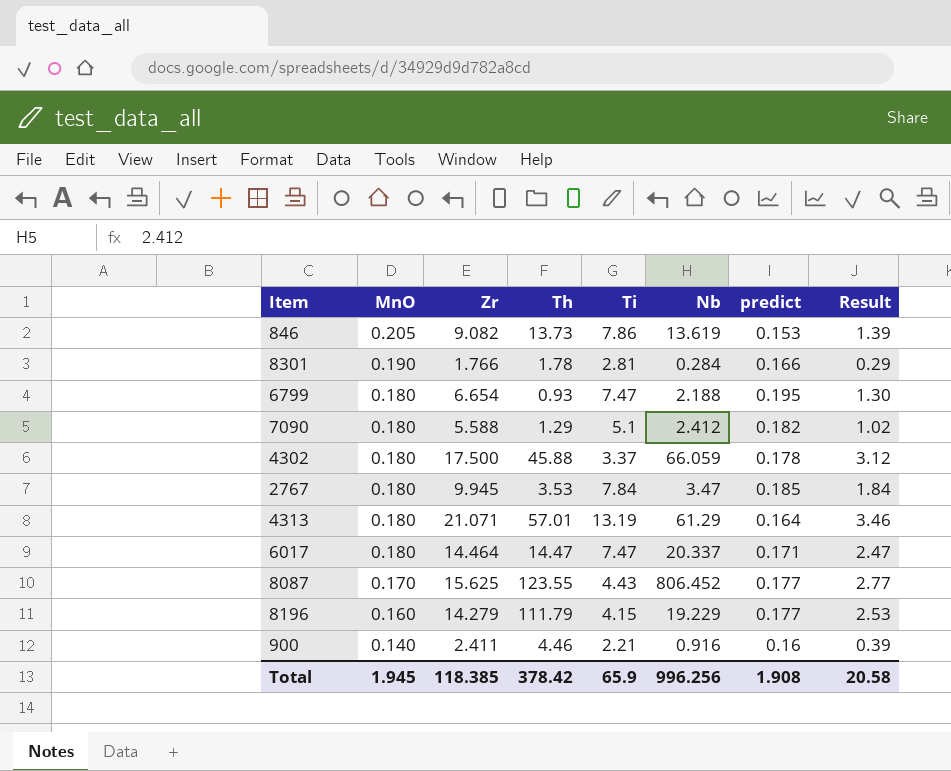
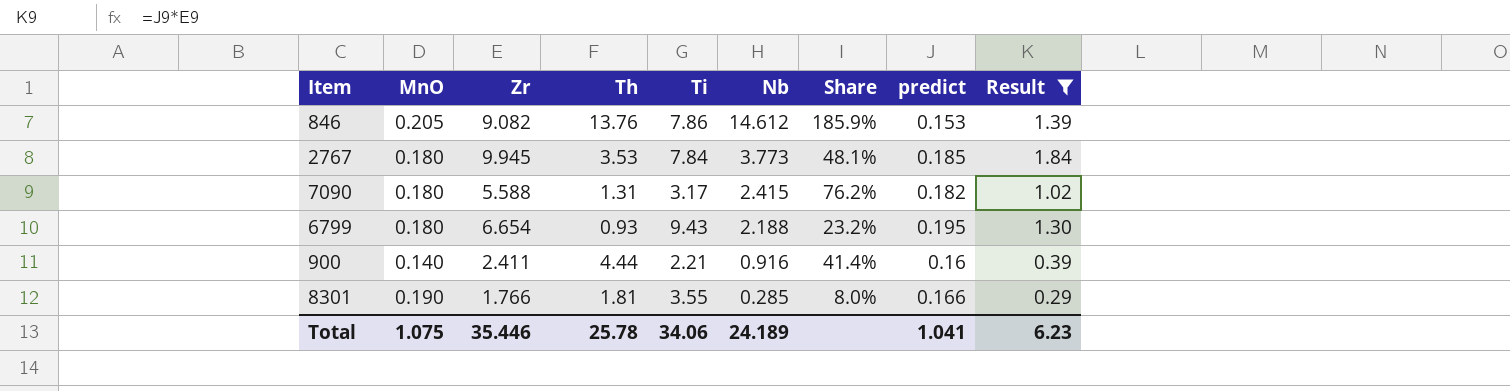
filter: none -> Result <= 1.84
row order: MnO descending -> Nb descending
column Share | formula: none -> [Nb] / [Ti]
846 | Th: 13.73 -> 13.76
846 | Nb: 13.619 -> 14.612
2767 | Nb: 3.47 -> 3.773
7090 | Th: 1.29 -> 1.31
7090 | Ti: 5.1 -> 3.17
7090 | Nb: 2.412 -> 2.415
6799 | Ti: 7.47 -> 9.43
900 | Th: 4.46 -> 4.44
8301 | Th: 1.78 -> 1.81
8301 | Ti: 2.81 -> 3.55
8301 | Nb: 0.284 -> 0.285
Total | MnO: 1.945 -> 1.075
Total | Zr: 118.385 -> 35.446
Total | Th: 378.42 -> 25.78
Total | Ti: 65.9 -> 34.06
Total | Nb: 996.256 -> 24.189
Total | predict: 1.908 -> 1.041
Total | Result: 20.58 -> 6.23

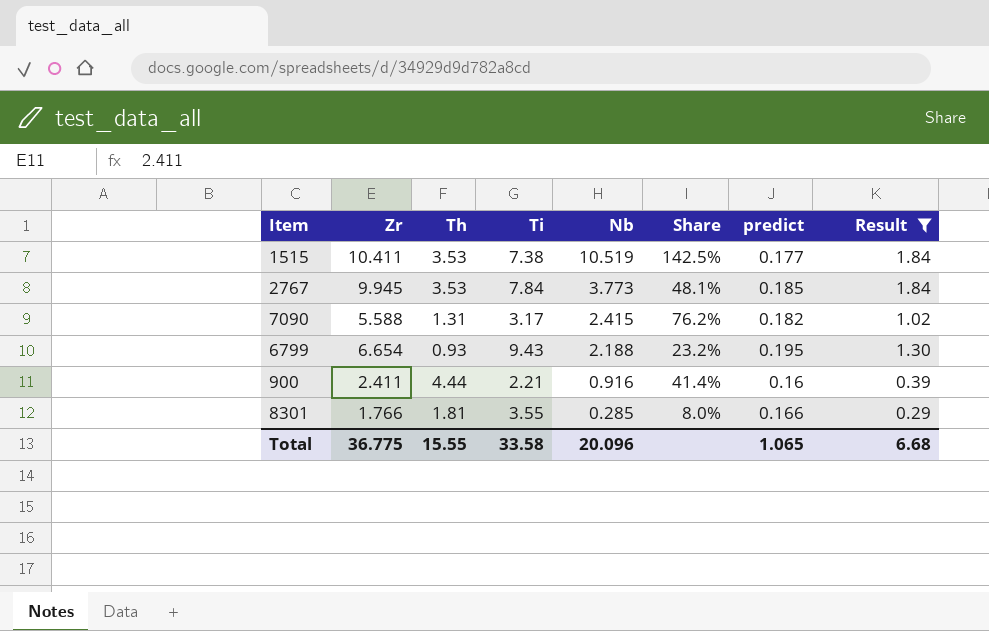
column MnO | position: 2 -> none
row 846: 0.205 | 9.082 | 13.76 | 7.86 | 14.612 | 185.9% | 0.153 | 1.39 -> none
row 1515: none -> 10.411 | 3.53 | 7.38 | 10.519 | 142.5% | 0.177 | 1.84
Total | Zr: 35.446 -> 36.775
Total | Th: 25.78 -> 15.55
Total | Ti: 34.06 -> 33.58
Total | Nb: 24.189 -> 20.096
Total | predict: 1.041 -> 1.065
Total | Result: 6.23 -> 6.68

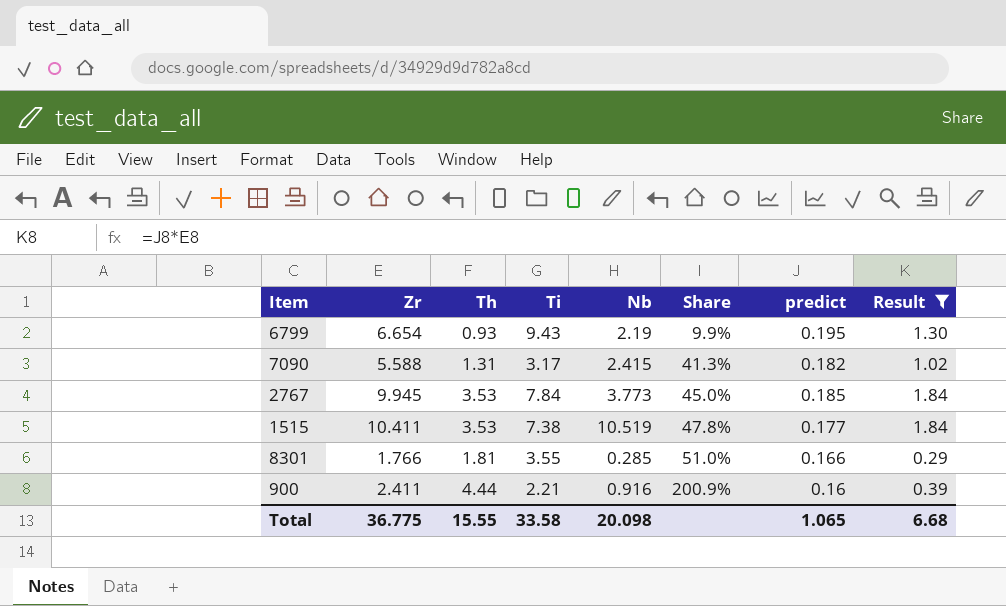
row order: Nb descending -> Share ascending
column Share | formula: [Nb] / [Ti] -> [Th] / [Ti]
6799 | Nb: 2.188 -> 2.19
Total | Nb: 20.096 -> 20.098

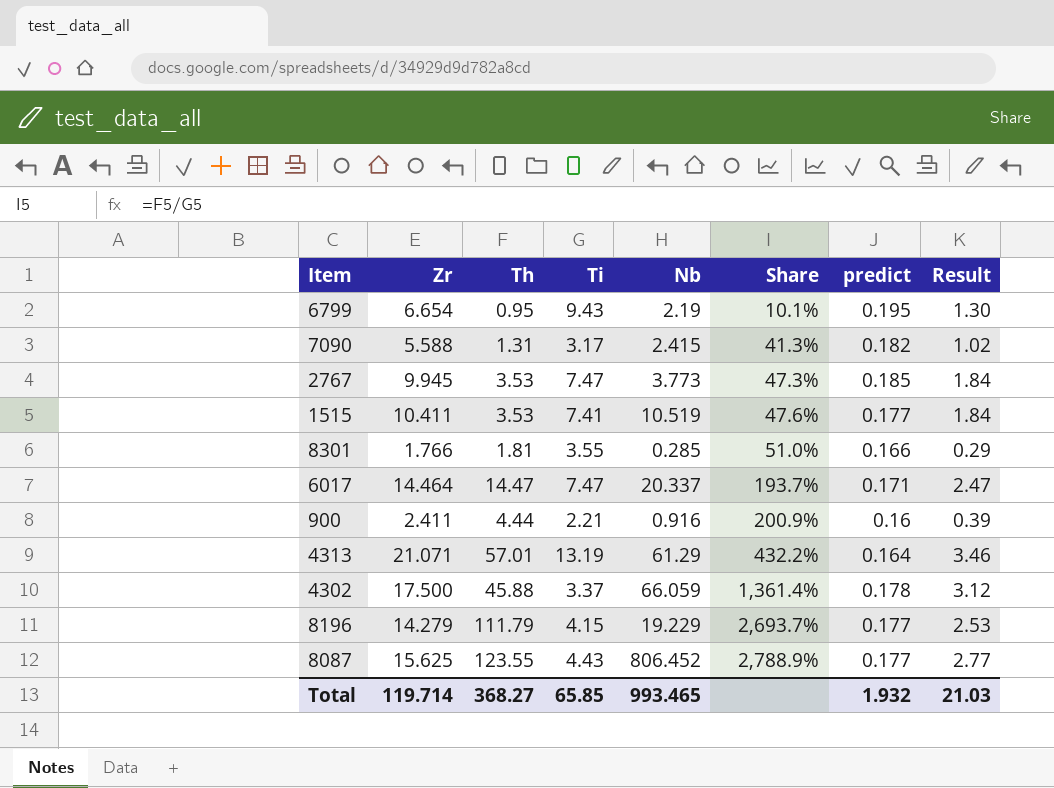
filter: Result <= 1.84 -> none
6799 | Th: 0.93 -> 0.95
6799 | Share: 9.9% -> 10.1%
2767 | Ti: 7.84 -> 7.47
2767 | Share: 45.0% -> 47.3%
1515 | Ti: 7.38 -> 7.41
1515 | Share: 47.8% -> 47.6%
Total | Zr: 36.775 -> 119.714
Total | Th: 15.55 -> 368.27
Total | Ti: 33.58 -> 65.85
Total | Nb: 20.098 -> 993.465
Total | predict: 1.065 -> 1.932
Total | Result: 6.68 -> 21.03

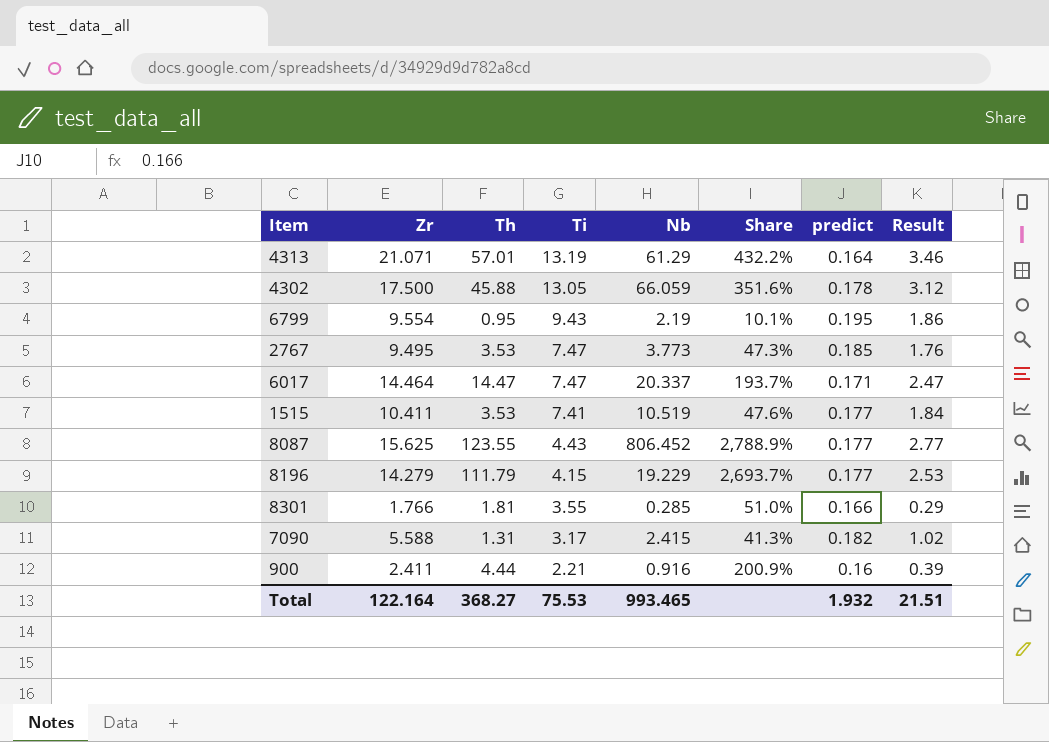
row order: Share ascending -> Ti descending
4302 | Ti: 3.37 -> 13.05
4302 | Share: 1,361.4% -> 351.6%
6799 | Zr: 6.654 -> 9.554
6799 | Result: 1.30 -> 1.86
2767 | Zr: 9.945 -> 9.495
2767 | Result: 1.84 -> 1.76
Total | Zr: 119.714 -> 122.164
Total | Ti: 65.85 -> 75.53
Total | Result: 21.03 -> 21.51

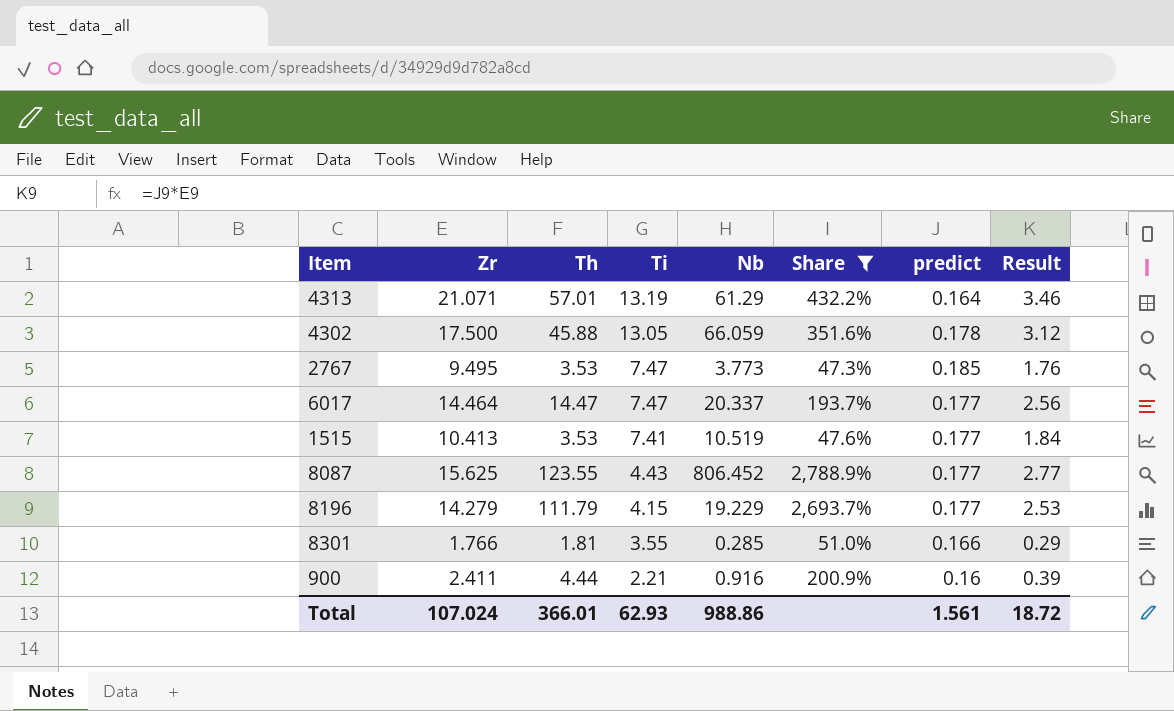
filter: none -> Share >= 47.3%
6017 | predict: 0.171 -> 0.177
6017 | Result: 2.47 -> 2.56
1515 | Zr: 10.411 -> 10.413
Total | Zr: 122.164 -> 107.024
Total | Th: 368.27 -> 366.01
Total | Ti: 75.53 -> 62.93
Total | Nb: 993.465 -> 988.86
Total | predict: 1.932 -> 1.561
Total | Result: 21.51 -> 18.72

